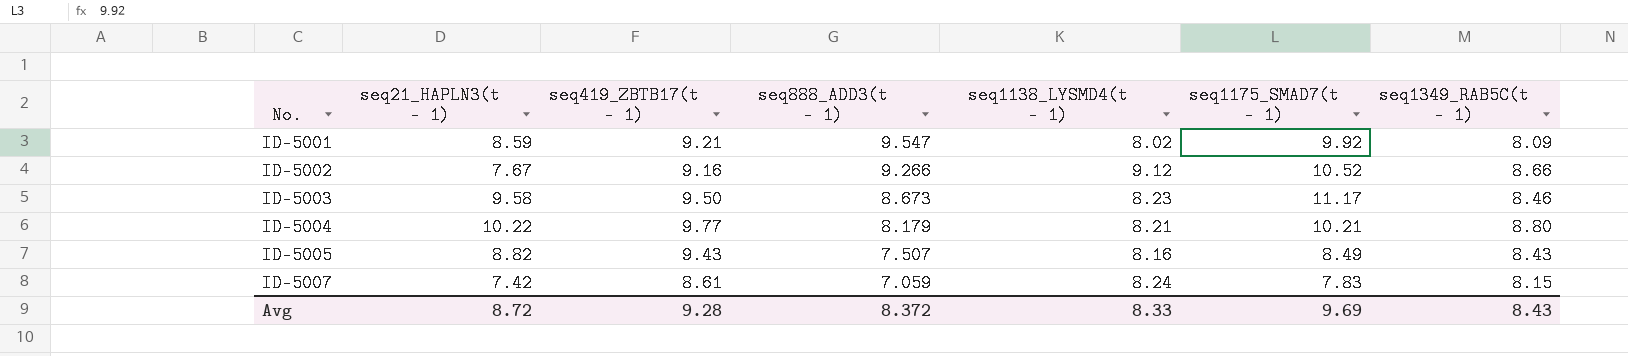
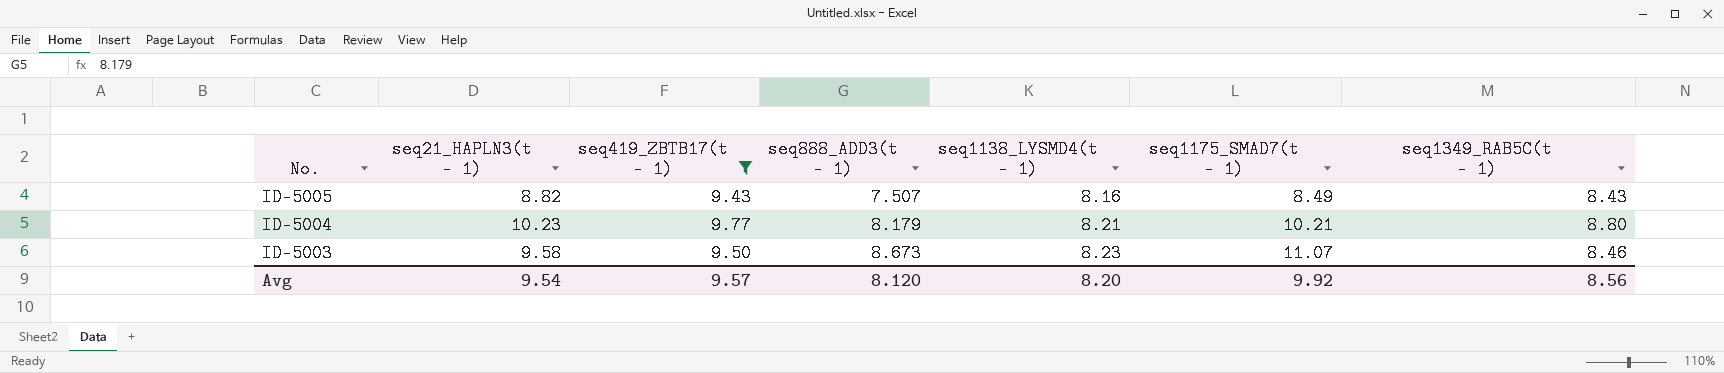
filter: none -> seq419_ZBTB17(t - 1) >= 9.43
row order: No. ascending -> No. descending
ID-5004 | seq21_HAPLN3(t - 1): 10.22 -> 10.23
ID-5003 | seq1175_SMAD7(t - 1): 11.17 -> 11.07
Avg | seq21_HAPLN3(t - 1): 8.72 -> 9.54
Avg | seq419_ZBTB17(t - 1): 9.28 -> 9.57
Avg | seq888_ADD3(t - 1): 8.372 -> 8.120
Avg | seq1138_LYSMD4(t - 1): 8.33 -> 8.20
Avg | seq1175_SMAD7(t - 1): 9.69 -> 9.92
Avg | seq1349_RAB5C(t - 1): 8.43 -> 8.56

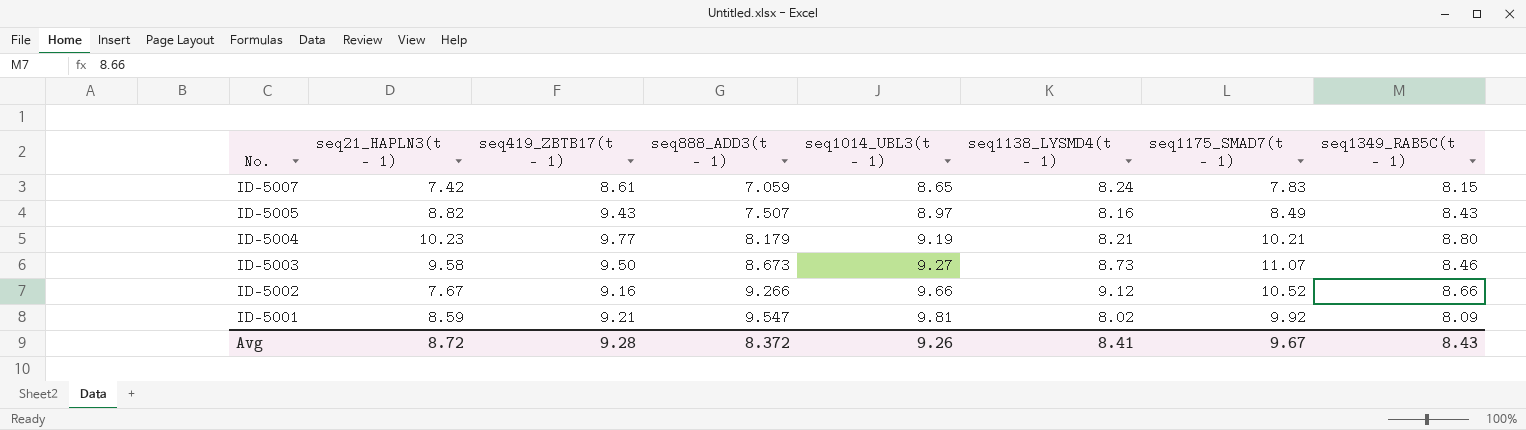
filter: seq419_ZBTB17(t - 1) >= 9.43 -> none
column seq1014_UBL3(t - 1) | position: none -> 5
ID-5003 | seq1138_LYSMD4(t - 1): 8.23 -> 8.73
Avg | seq21_HAPLN3(t - 1): 9.54 -> 8.72
Avg | seq419_ZBTB17(t - 1): 9.57 -> 9.28
Avg | seq888_ADD3(t - 1): 8.120 -> 8.372
Avg | seq1138_LYSMD4(t - 1): 8.20 -> 8.41
Avg | seq1175_SMAD7(t - 1): 9.92 -> 9.67
Avg | seq1349_RAB5C(t - 1): 8.56 -> 8.43

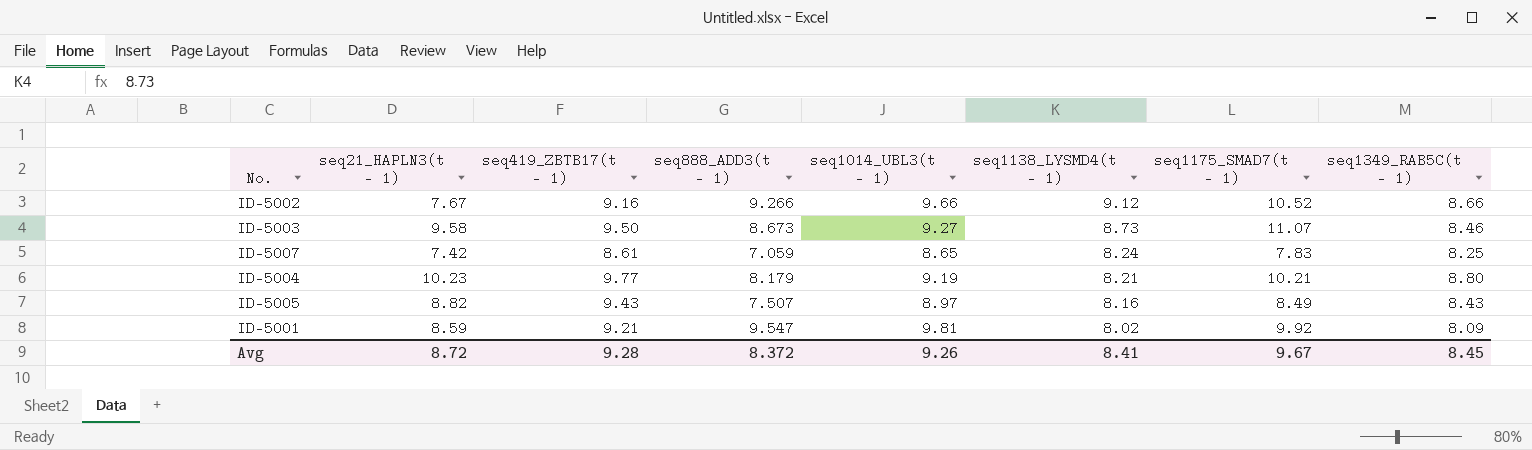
row order: No. descending -> seq1138_LYSMD4(t - 1) descending
ID-5007 | seq1349_RAB5C(t - 1): 8.15 -> 8.25
Avg | seq1349_RAB5C(t - 1): 8.43 -> 8.45

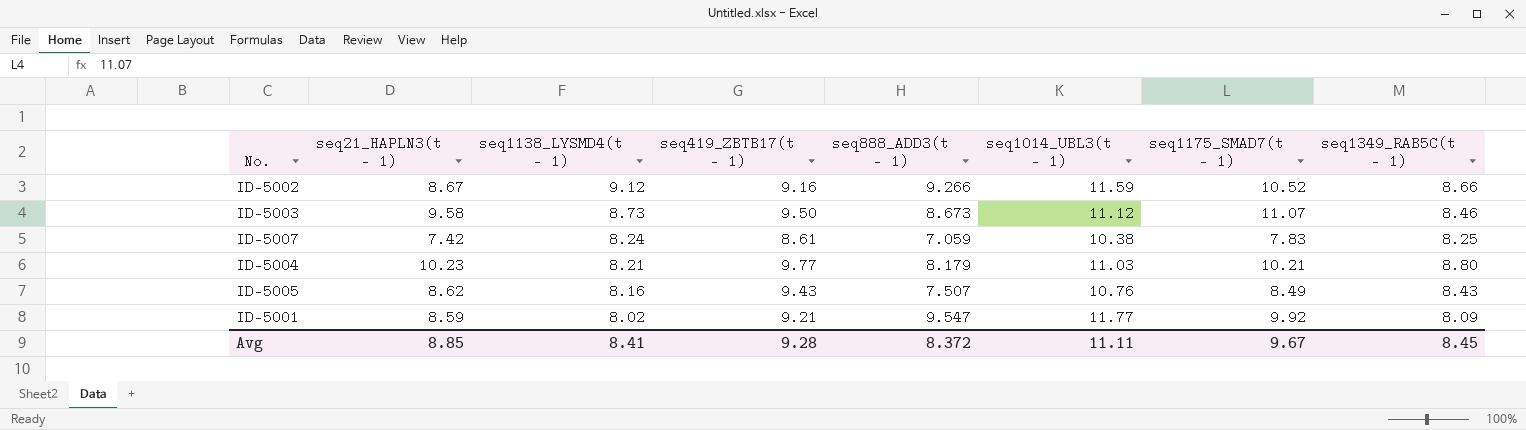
column seq1138_LYSMD4(t - 1) | position: 6 -> 3
ID-5002 | seq21_HAPLN3(t - 1): 7.67 -> 8.67
ID-5002 | seq1014_UBL3(t - 1): 9.66 -> 11.59
ID-5003 | seq1014_UBL3(t - 1): 9.27 -> 11.12
ID-5007 | seq1014_UBL3(t - 1): 8.65 -> 10.38
ID-5004 | seq1014_UBL3(t - 1): 9.19 -> 11.03
ID-5005 | seq21_HAPLN3(t - 1): 8.82 -> 8.62
ID-5005 | seq1014_UBL3(t - 1): 8.97 -> 10.76
ID-5001 | seq1014_UBL3(t - 1): 9.81 -> 11.77
Avg | seq21_HAPLN3(t - 1): 8.72 -> 8.85
Avg | seq1014_UBL3(t - 1): 9.26 -> 11.11

